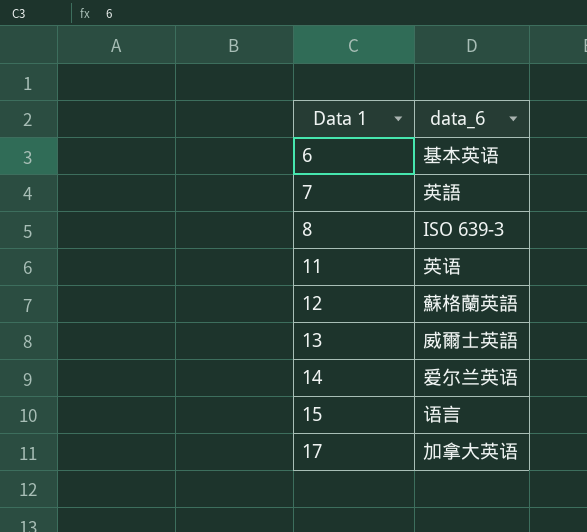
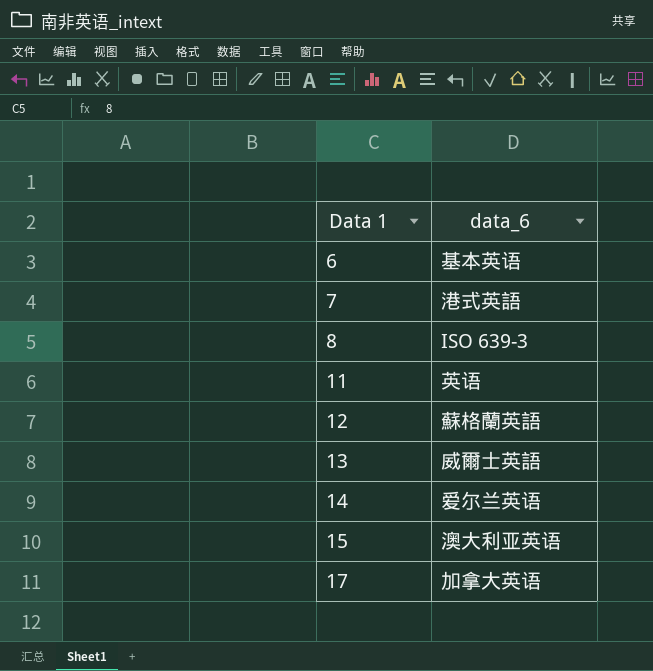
7 | data_6: 英語 -> 港式英語
15 | data_6: 语言 -> 澳大利亚英语

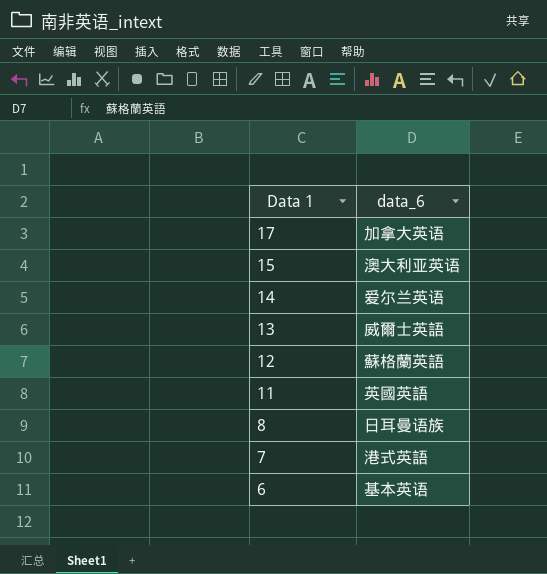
row order: Data 1 ascending -> Data 1 descending
11 | data_6: 英语 -> 英國英語
8 | data_6: ISO 639-3 -> 日耳曼语族

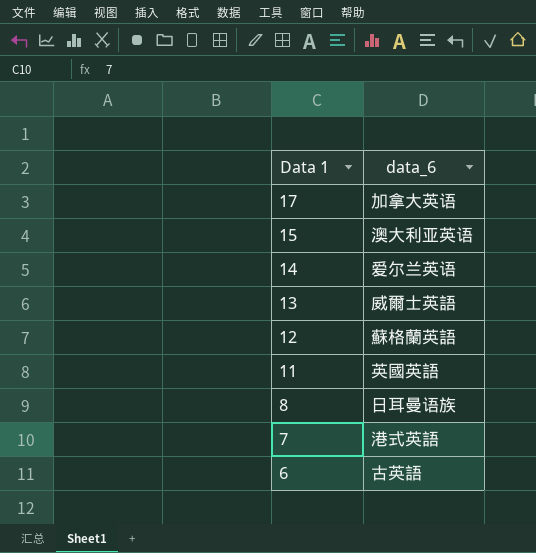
6 | data_6: 基本英语 -> 古英語

